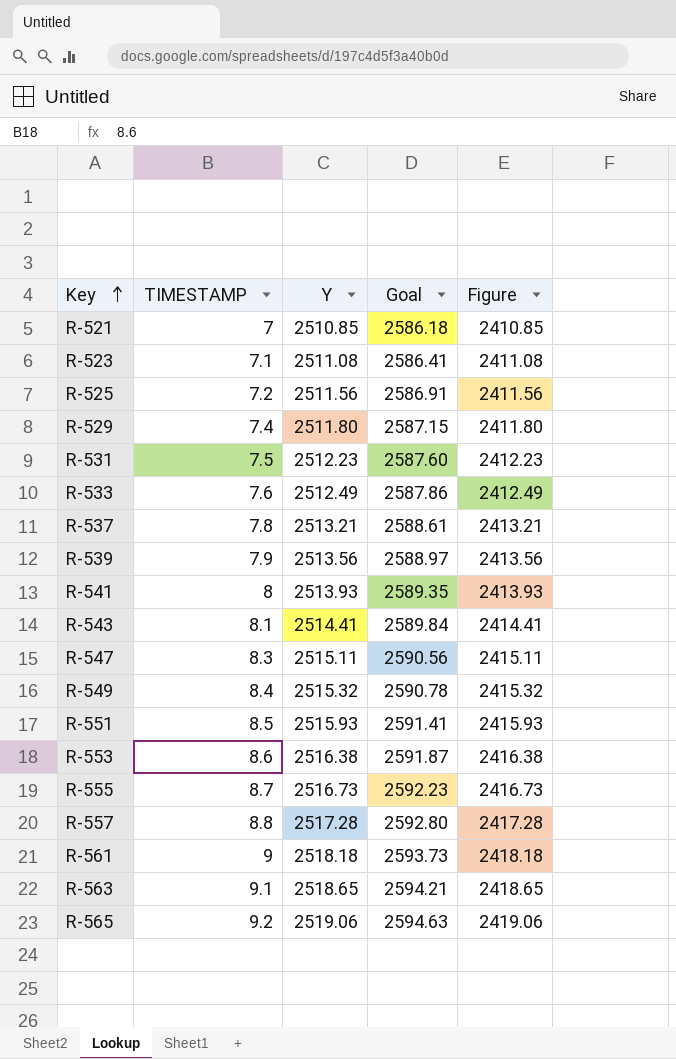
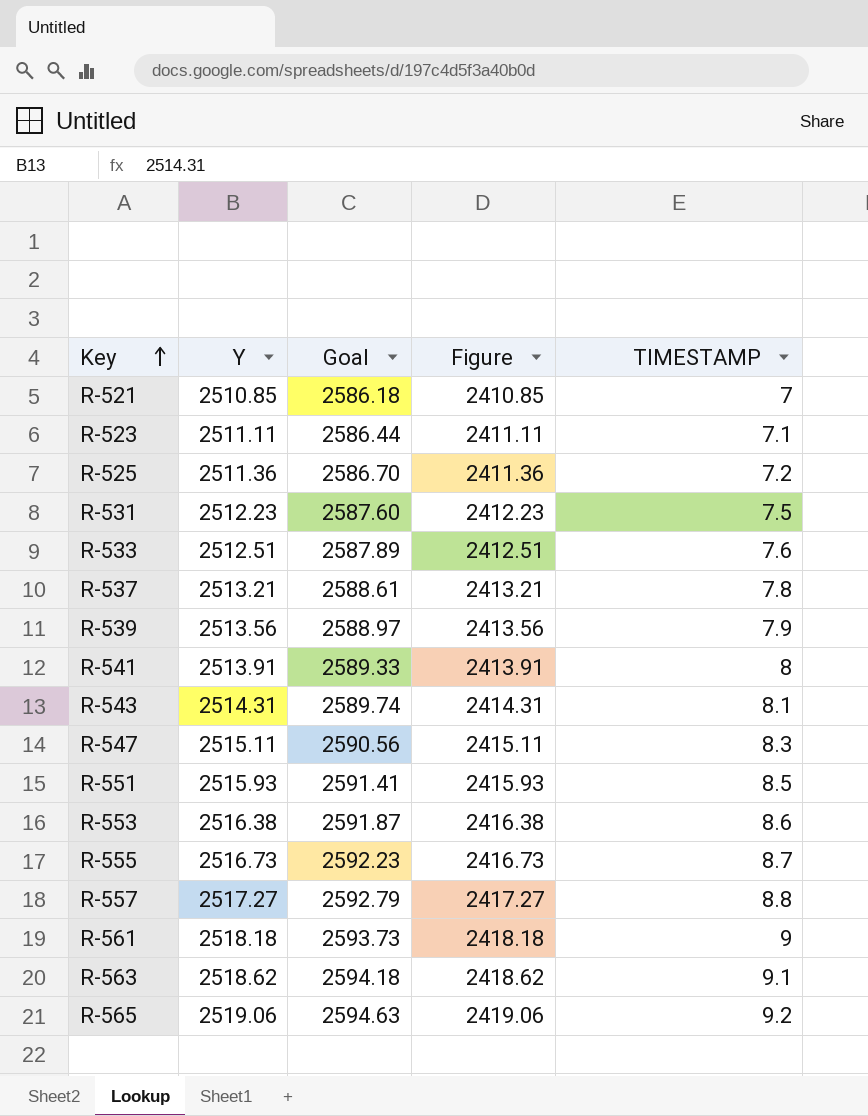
column TIMESTAMP | position: 2 -> 5
row R-529: 7.4 | 2511.80 | 2587.15 | 2411.80 -> none
row R-549: 8.4 | 2515.32 | 2590.78 | 2415.32 -> none
R-523 | Y: 2511.08 -> 2511.11
R-523 | Goal: 2586.41 -> 2586.44
R-523 | Figure: 2411.08 -> 2411.11
R-525 | Y: 2511.56 -> 2511.36
R-525 | Goal: 2586.91 -> 2586.70
R-525 | Figure: 2411.56 -> 2411.36
R-533 | Y: 2512.49 -> 2512.51
R-533 | Goal: 2587.86 -> 2587.89
R-533 | Figure: 2412.49 -> 2412.51
R-541 | Y: 2513.93 -> 2513.91
R-541 | Goal: 2589.35 -> 2589.33
R-541 | Figure: 2413.93 -> 2413.91
R-543 | Y: 2514.41 -> 2514.31
R-543 | Goal: 2589.84 -> 2589.74
R-543 | Figure: 2414.41 -> 2414.31
R-557 | Y: 2517.28 -> 2517.27
R-557 | Goal: 2592.80 -> 2592.79
R-557 | Figure: 2417.28 -> 2417.27
R-563 | Y: 2518.65 -> 2518.62
R-563 | Goal: 2594.21 -> 2594.18
R-563 | Figure: 2418.65 -> 2418.62

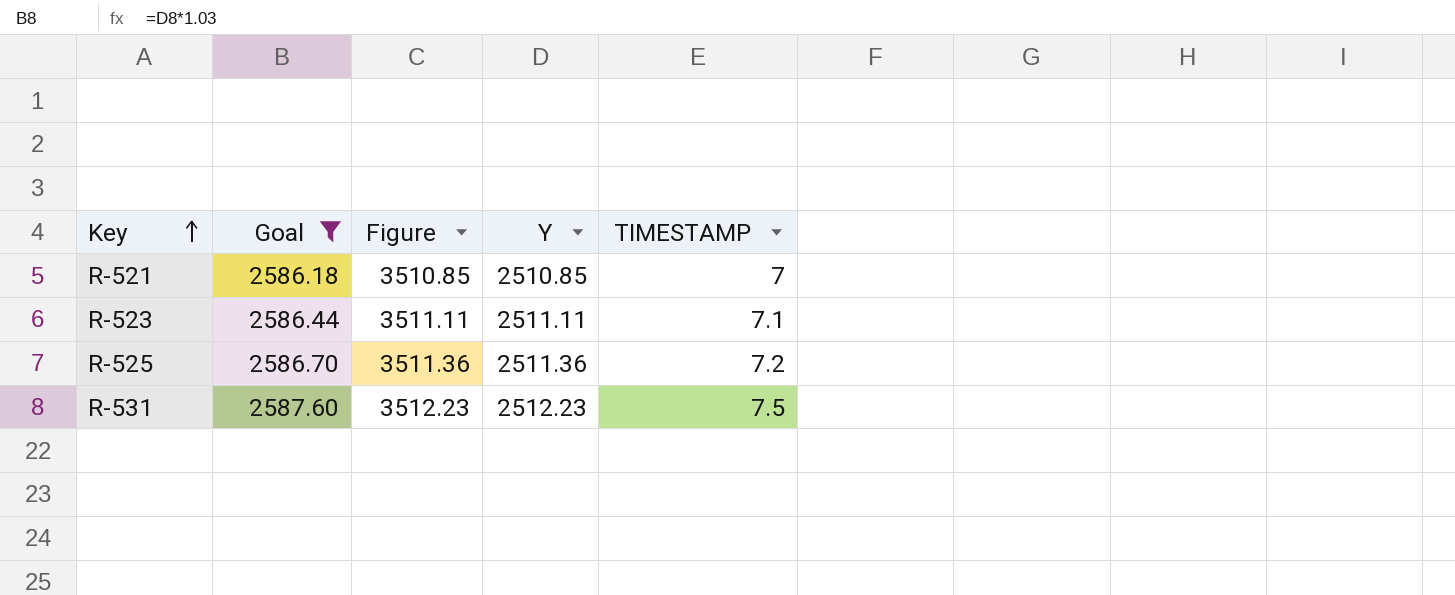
filter: none -> Goal <= 2587.60
column Figure | formula: [Y] - 100 -> [Y] + 1000
column Y | position: 2 -> 4

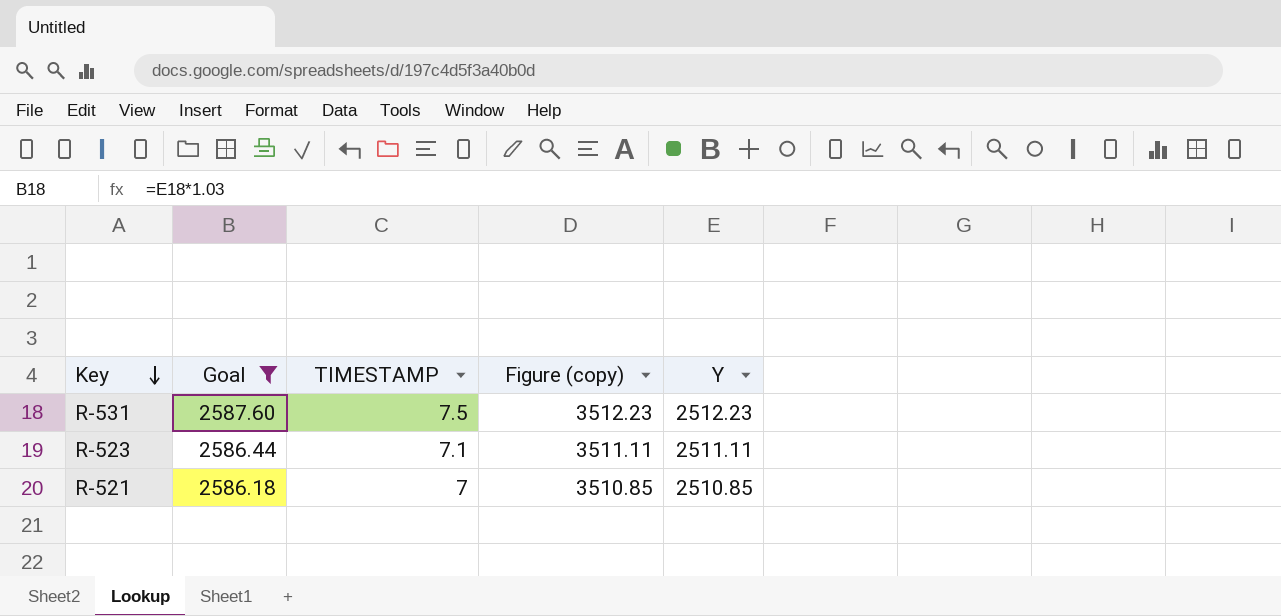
row order: Key ascending -> Key descending
column TIMESTAMP | position: 5 -> 3
column name: Figure -> Figure (copy)
row R-525: 2586.70 | 3511.36 | 2511.36 | 7.2 -> none

